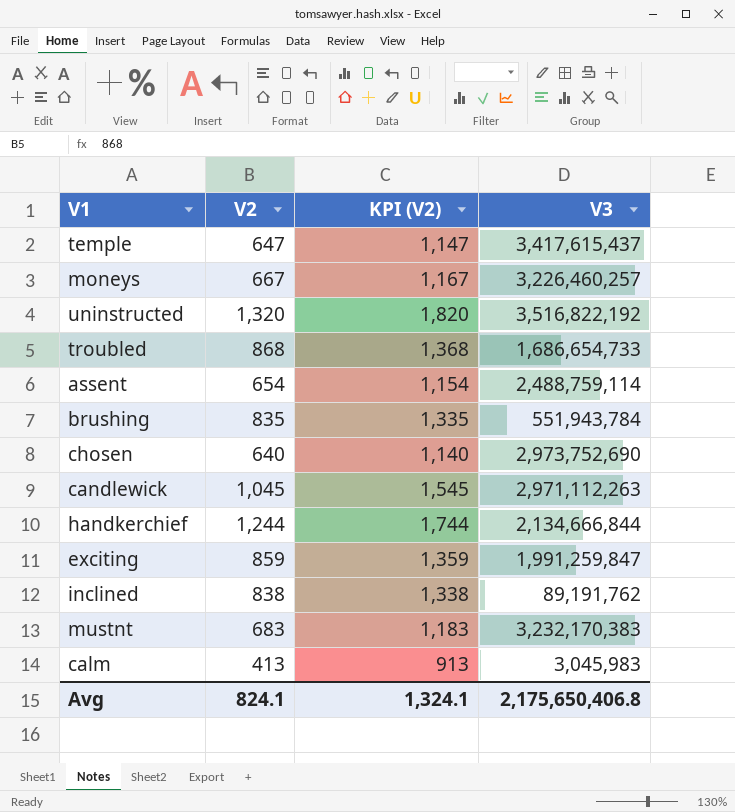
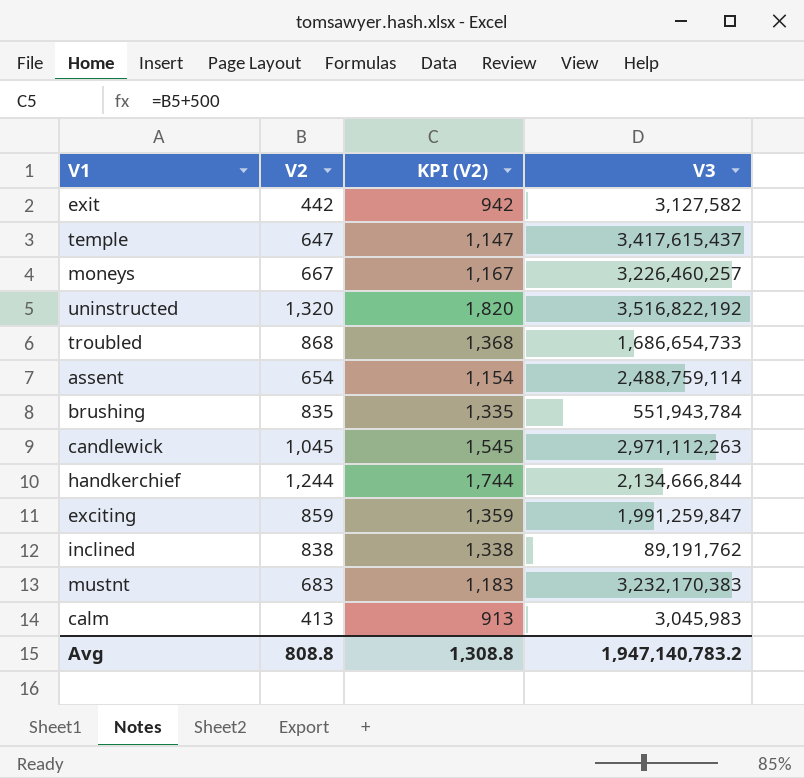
row chosen: 640 | 1,140 | 2,973,752,690 -> none
row exit: none -> 442 | 942 | 3,127,582
Avg | V2: 824.1 -> 808.8
Avg | KPI (V2): 1,324.1 -> 1,308.8
Avg | V3: 2,175,650,406.8 -> 1,947,140,783.2

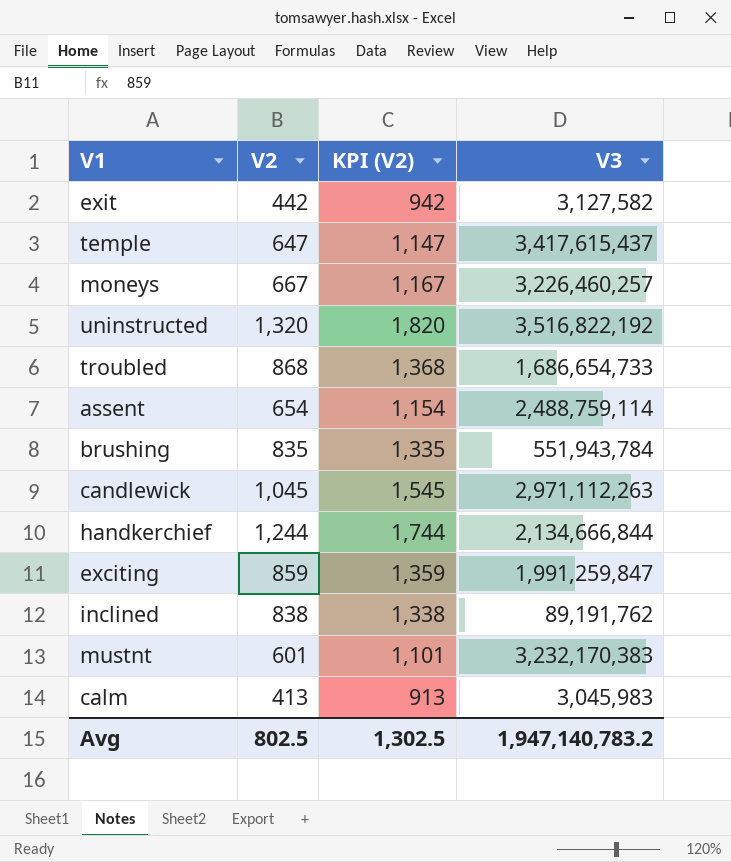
mustnt | V2: 683 -> 601
mustnt | KPI (V2): 1,183 -> 1,101
Avg | V2: 808.8 -> 802.5
Avg | KPI (V2): 1,308.8 -> 1,302.5

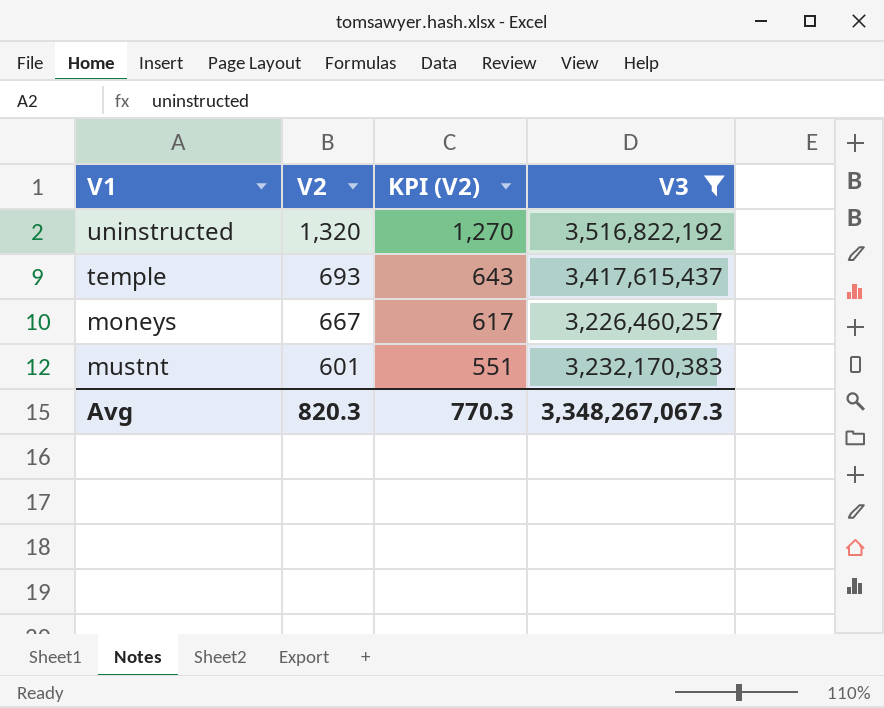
filter: none -> V3 >= 3,226,460,257
row order: none -> V2 descending
column KPI (V2) | formula: [V2] + 500 -> [V2] - 50
temple | V2: 647 -> 693
Avg | V2: 802.5 -> 820.3
Avg | KPI (V2): 1,302.5 -> 770.3
Avg | V3: 1,947,140,783.2 -> 3,348,267,067.3

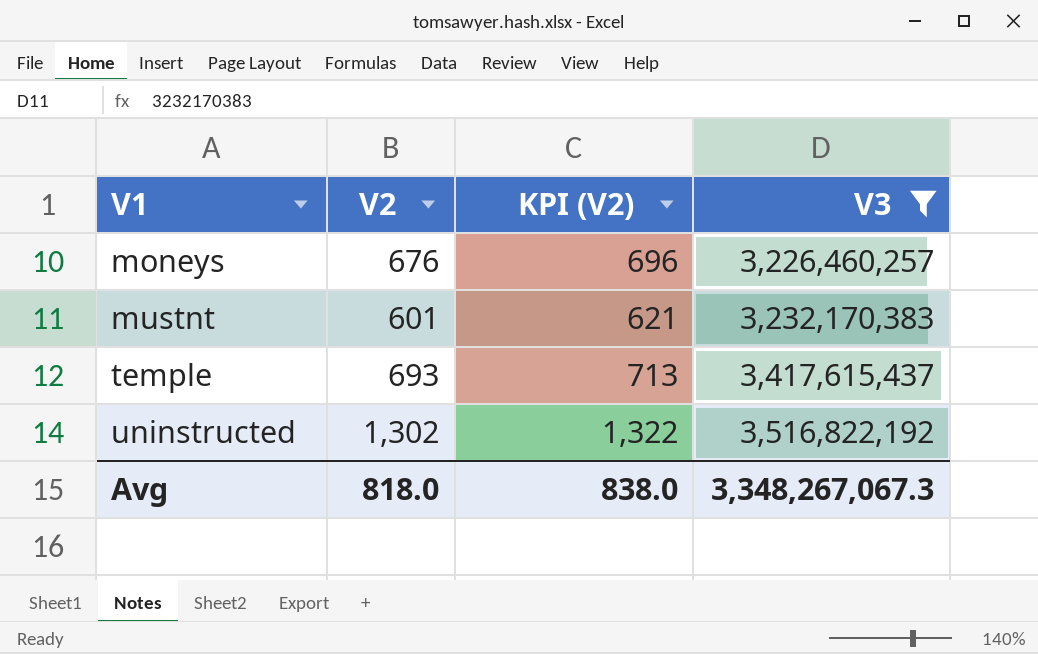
row order: V2 descending -> V1 ascending
column KPI (V2) | formula: [V2] - 50 -> [V2] + 20
moneys | V2: 667 -> 676
uninstructed | V2: 1,320 -> 1,302
Avg | V2: 820.3 -> 818.0
Avg | KPI (V2): 770.3 -> 838.0

